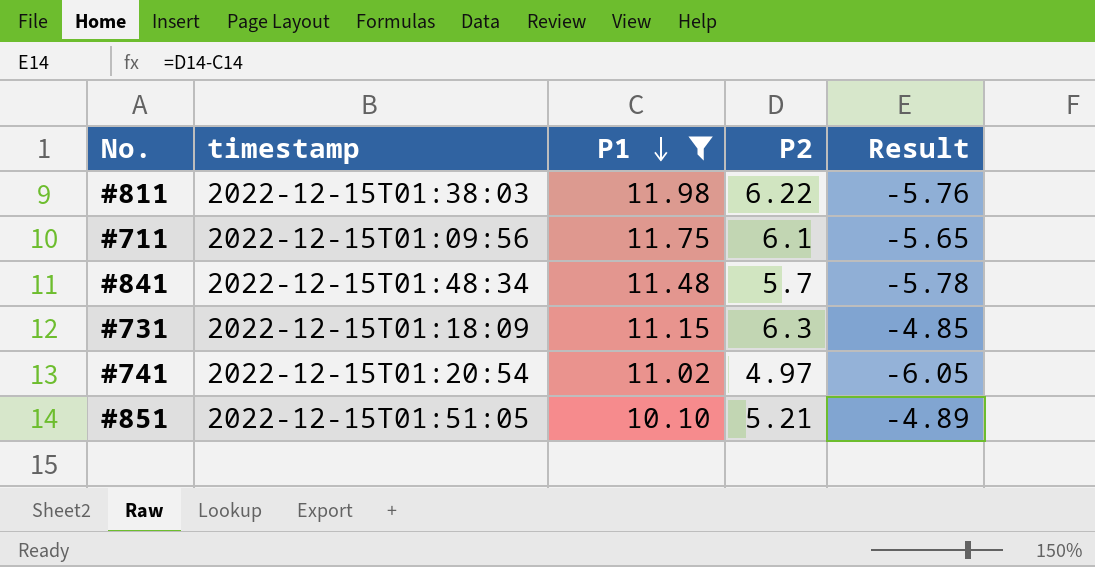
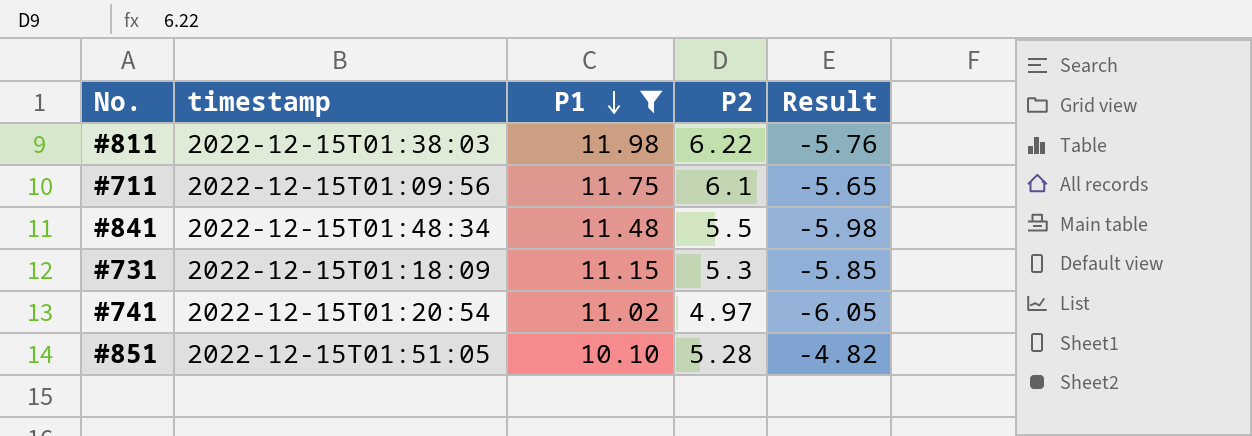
#841 | P2: 5.7 -> 5.5
#841 | Result: -5.78 -> -5.98
#731 | P2: 6.3 -> 5.3
#731 | Result: -4.85 -> -5.85
#851 | P2: 5.21 -> 5.28
#851 | Result: -4.89 -> -4.82

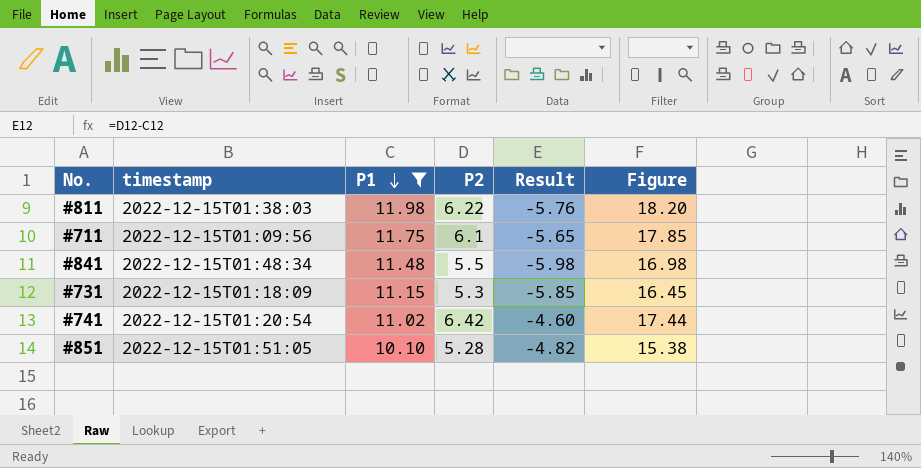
column Figure | formula: none -> [P1] + [P2]
#741 | P2: 4.97 -> 6.42
#741 | Result: -6.05 -> -4.60

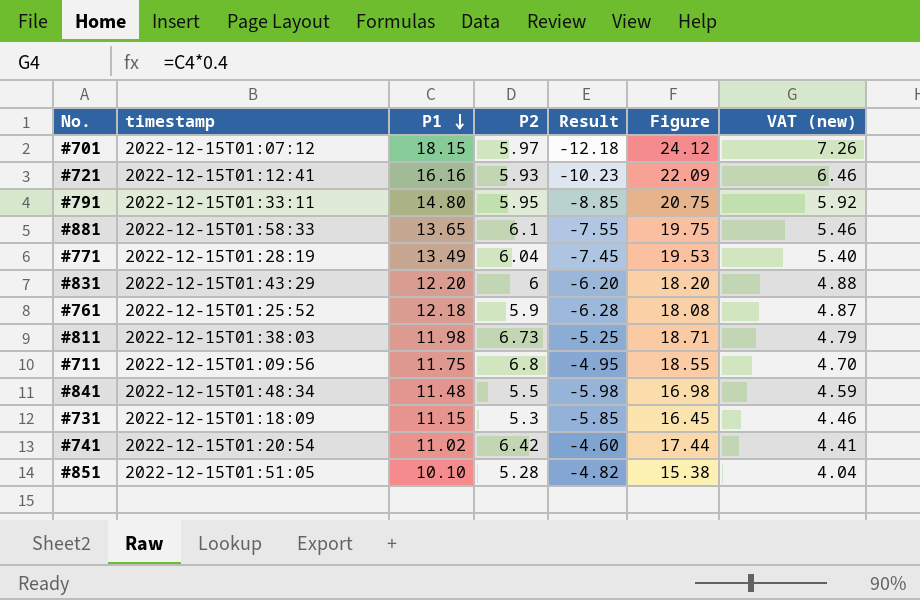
filter: P1 <= 11.98 -> none
column VAT (new) | formula: none -> [P1] * 0.4
#811 | P2: 6.22 -> 6.73
#811 | Result: -5.76 -> -5.25
#811 | Figure: 18.20 -> 18.71
#711 | P2: 6.1 -> 6.8
#711 | Result: -5.65 -> -4.95
#711 | Figure: 17.85 -> 18.55

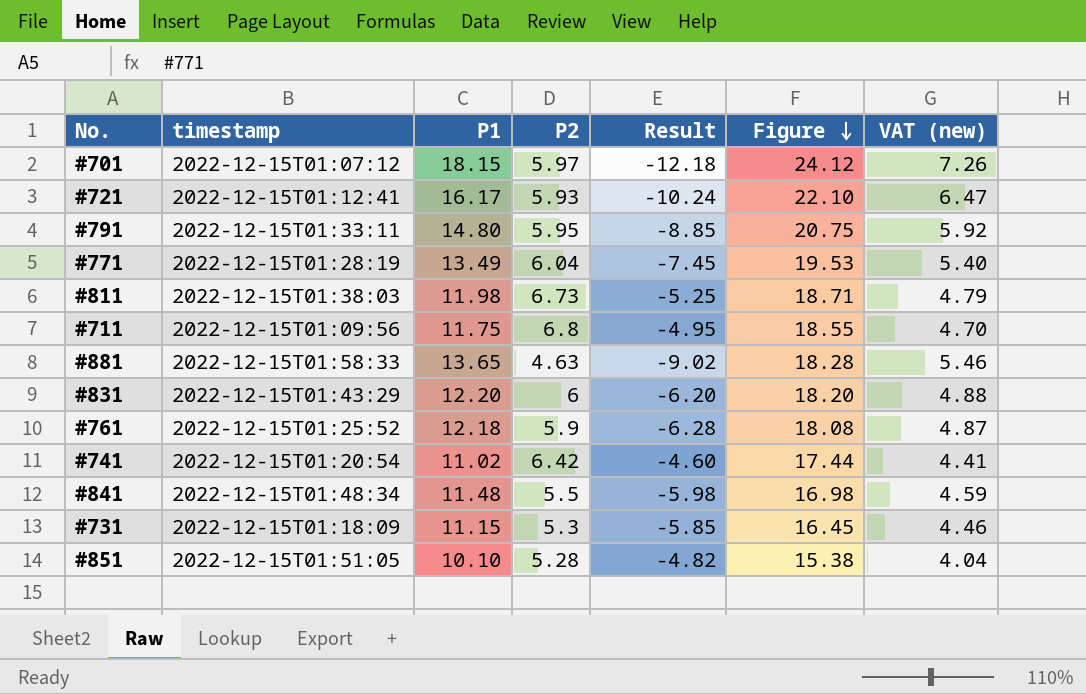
row order: P1 descending -> Figure descending
#721 | P1: 16.16 -> 16.17
#721 | Result: -10.23 -> -10.24
#721 | Figure: 22.09 -> 22.10
#721 | VAT (new): 6.46 -> 6.47
#881 | P2: 6.1 -> 4.63
#881 | Result: -7.55 -> -9.02
#881 | Figure: 19.75 -> 18.28

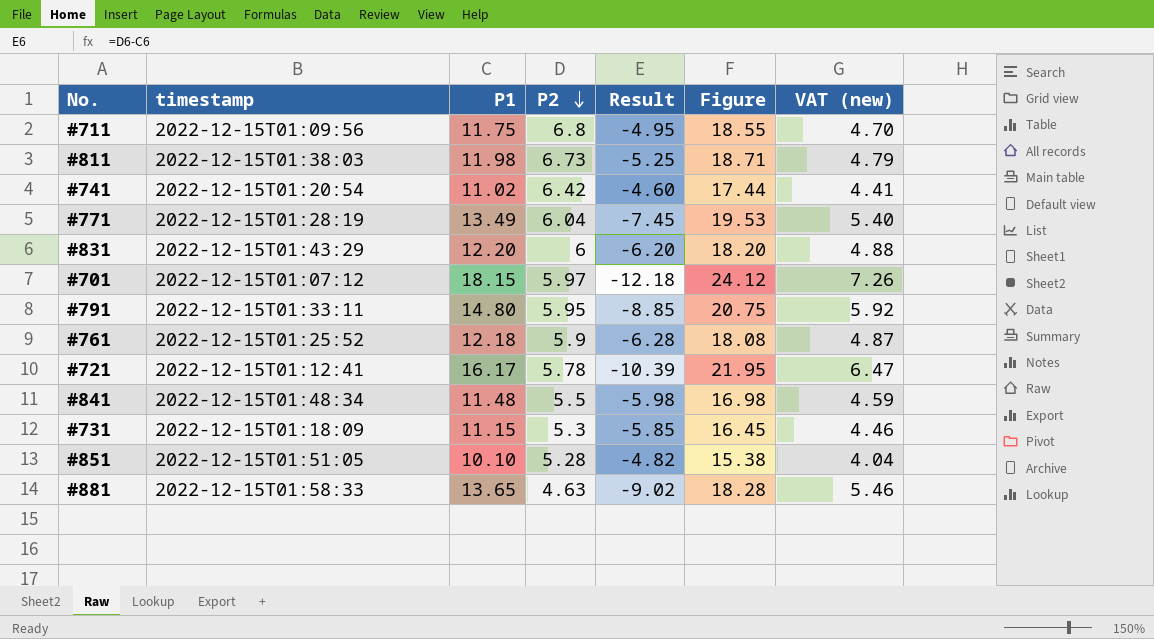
row order: Figure descending -> P2 descending
#721 | P2: 5.93 -> 5.78
#721 | Result: -10.24 -> -10.39
#721 | Figure: 22.10 -> 21.95

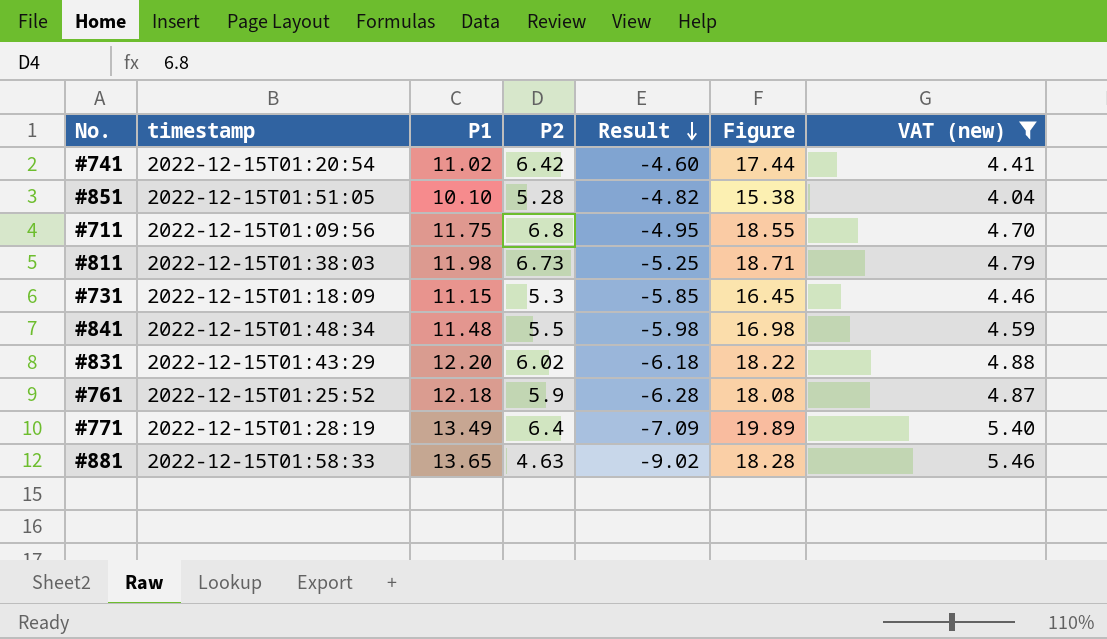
filter: none -> VAT (new) <= 5.46
row order: P2 descending -> Result descending
#831 | P2: 6 -> 6.02
#831 | Result: -6.20 -> -6.18
#831 | Figure: 18.20 -> 18.22
#771 | P2: 6.04 -> 6.4
#771 | Result: -7.45 -> -7.09
#771 | Figure: 19.53 -> 19.89

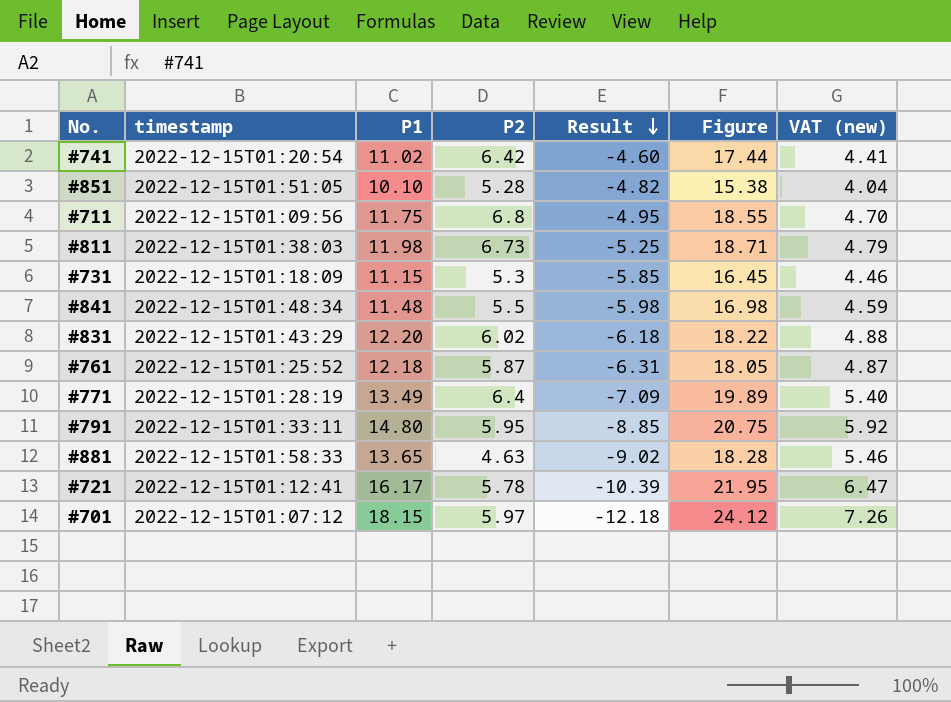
filter: VAT (new) <= 5.46 -> none
#761 | P2: 5.9 -> 5.87
#761 | Result: -6.28 -> -6.31
#761 | Figure: 18.08 -> 18.05

